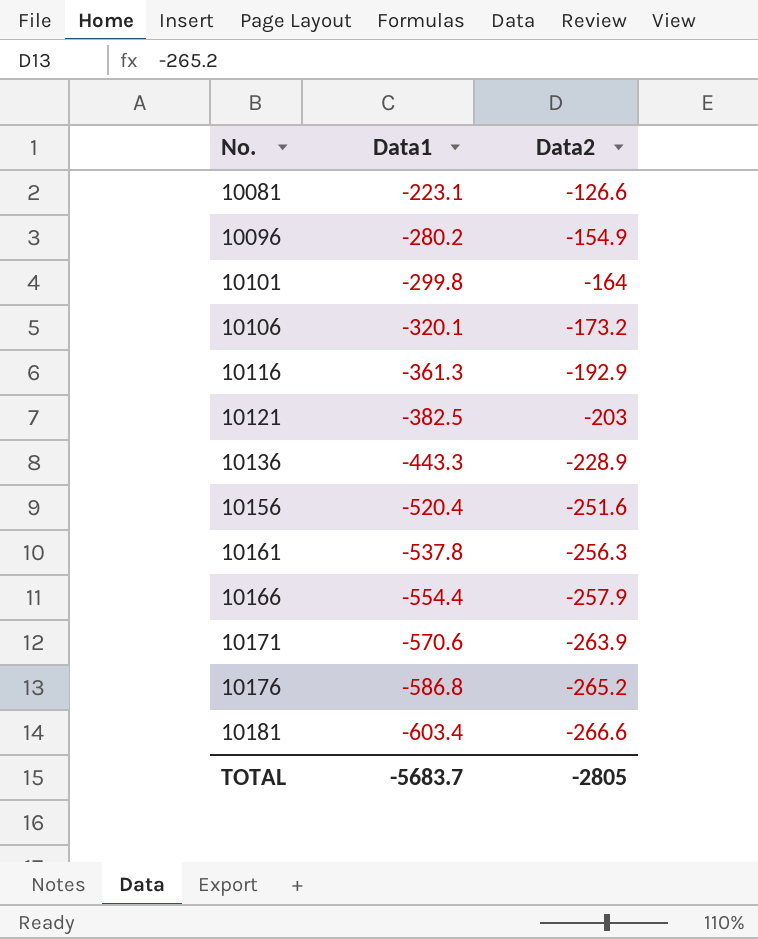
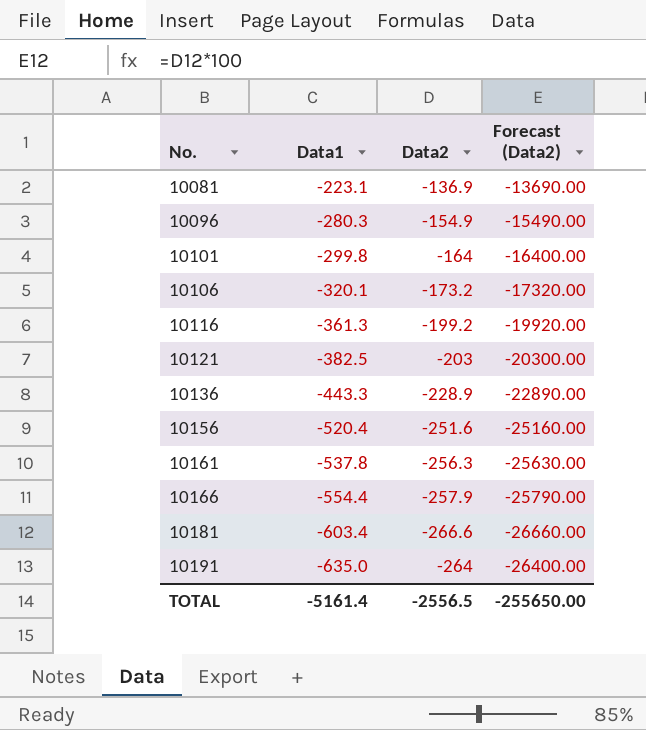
column Forecast (Data2) | formula: none -> [Data2] * 100
row 10171: -570.6 | -263.9 -> none
row 10176: -586.8 | -265.2 -> none
10081 | Data2: -126.6 -> -136.9
10096 | Data1: -280.2 -> -280.3
10116 | Data2: -192.9 -> -199.2
row 10191: none -> -635.0 | -264 | -26400.00
TOTAL | Data1: -5683.7 -> -5161.4
TOTAL | Data2: -2805 -> -2556.5

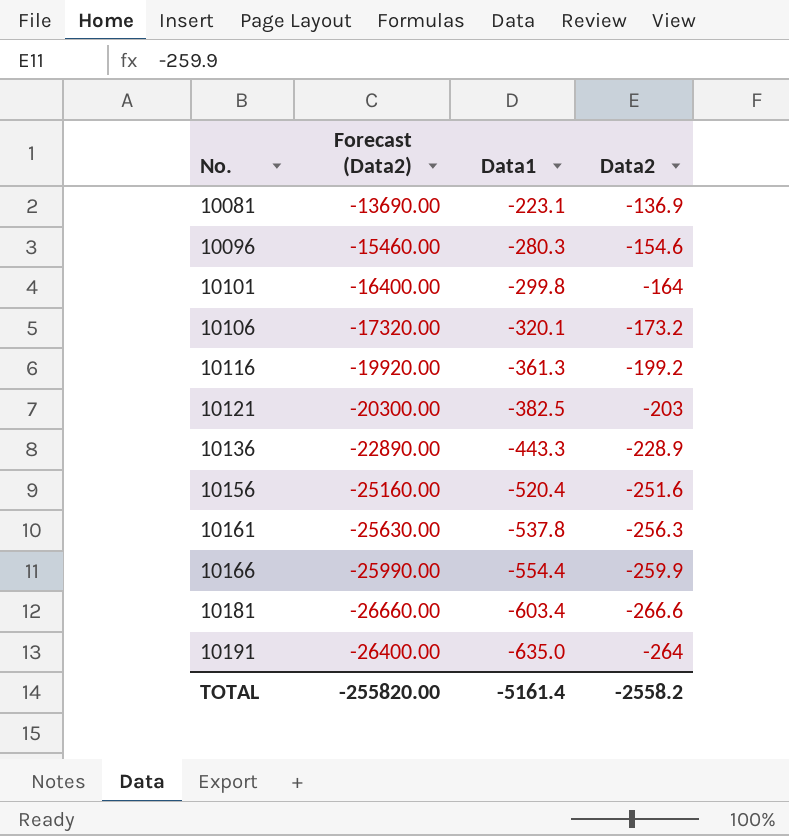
column Forecast (Data2) | position: 4 -> 2
10096 | Forecast (Data2): -15490.00 -> -15460.00
10096 | Data2: -154.9 -> -154.6
10166 | Forecast (Data2): -25790.00 -> -25990.00
10166 | Data2: -257.9 -> -259.9
TOTAL | Forecast (Data2): -255650.00 -> -255820.00
TOTAL | Data2: -2556.5 -> -2558.2

